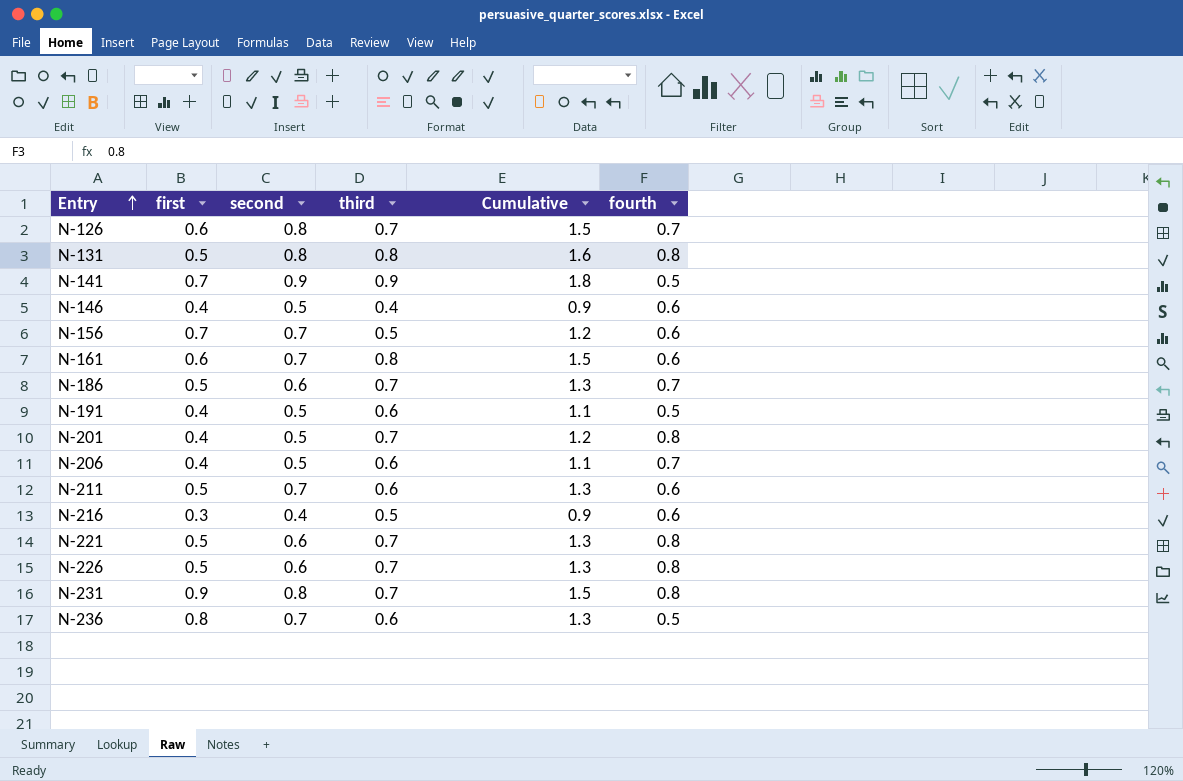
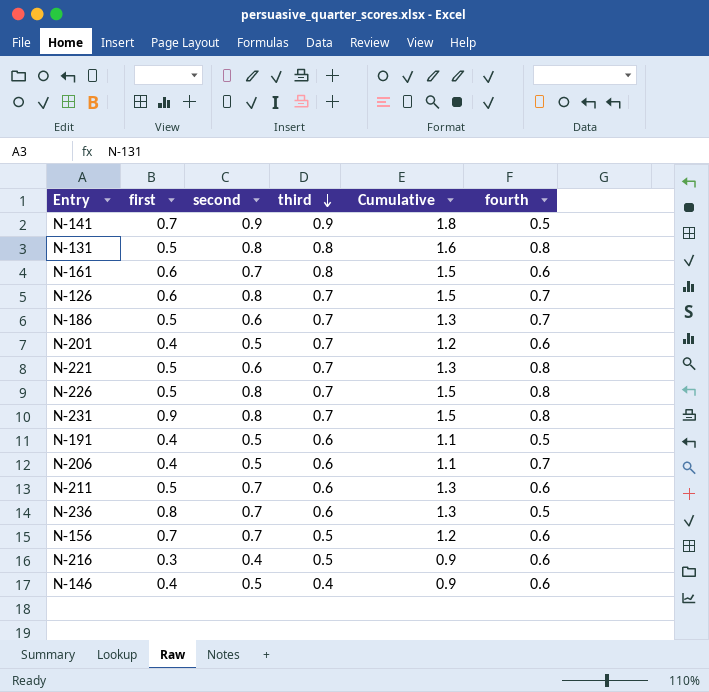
row order: Entry ascending -> third descending
N-201 | fourth: 0.8 -> 0.6
N-226 | second: 0.6 -> 0.8
N-226 | Cumulative: 1.3 -> 1.5

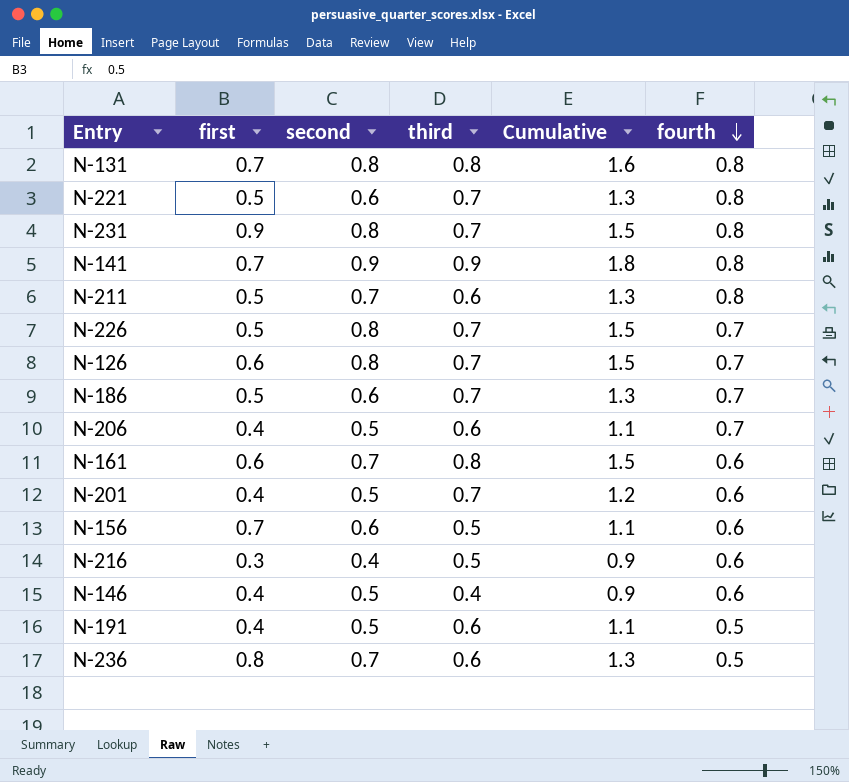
row order: third descending -> fourth descending
N-131 | first: 0.5 -> 0.7
N-141 | fourth: 0.5 -> 0.8
N-211 | fourth: 0.6 -> 0.8
N-226 | fourth: 0.8 -> 0.7
N-156 | second: 0.7 -> 0.6
N-156 | Cumulative: 1.2 -> 1.1

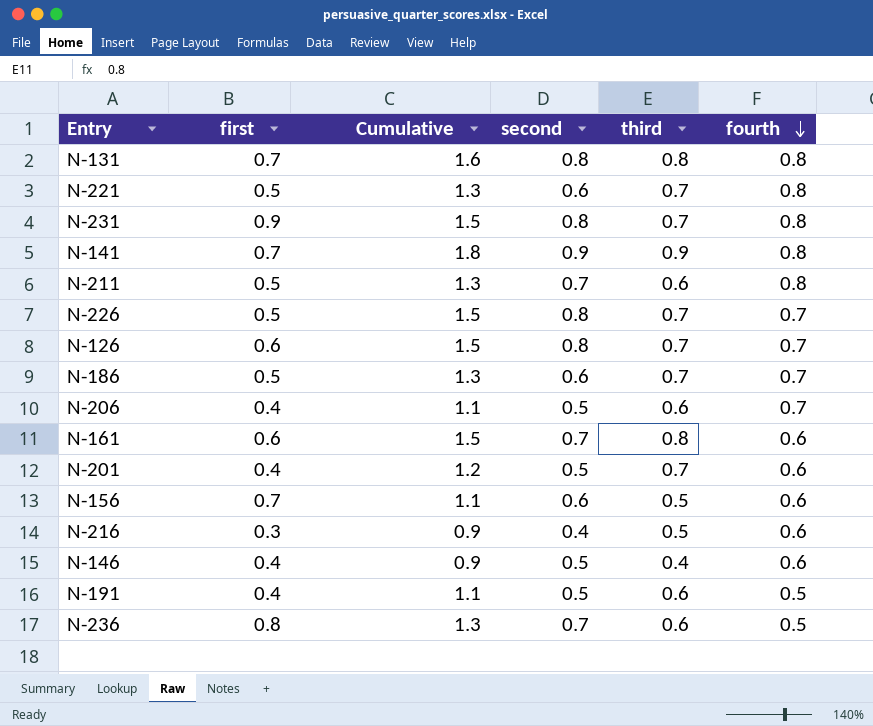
column Cumulative | position: 5 -> 3

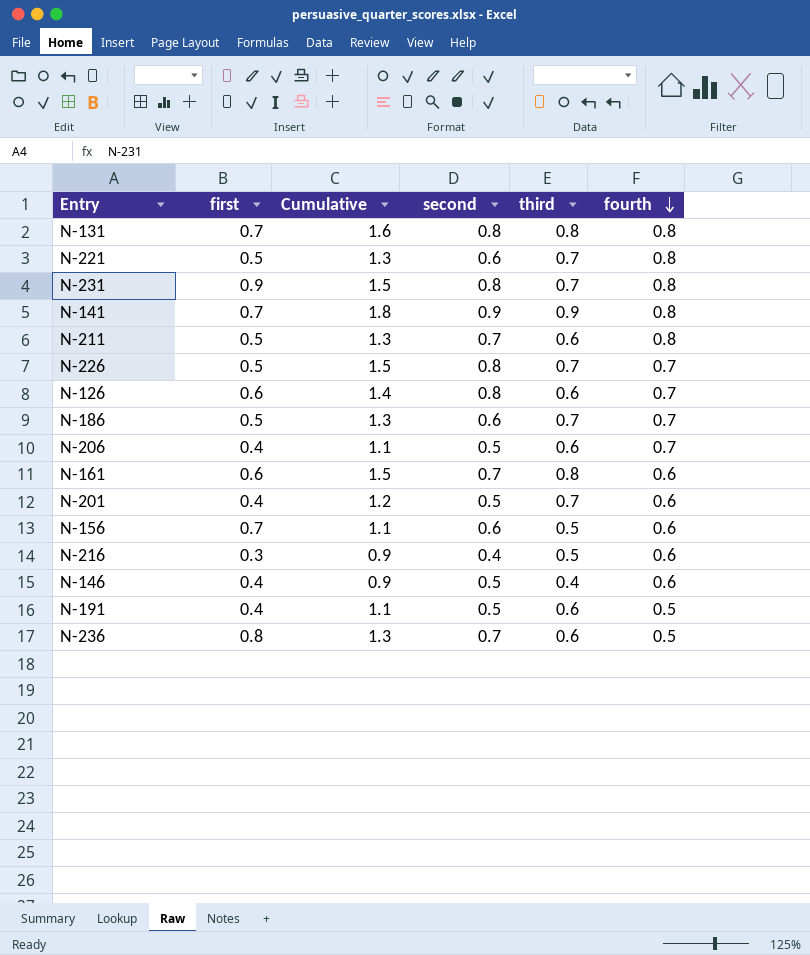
N-126 | Cumulative: 1.5 -> 1.4
N-126 | third: 0.7 -> 0.6

